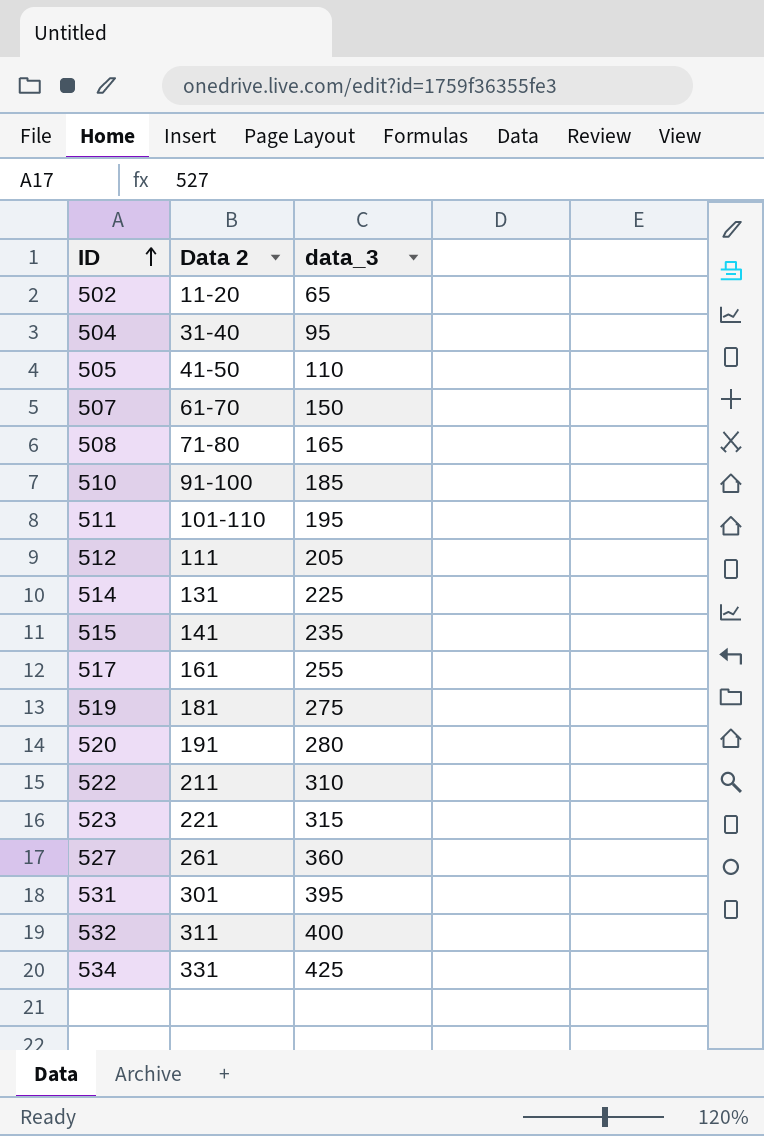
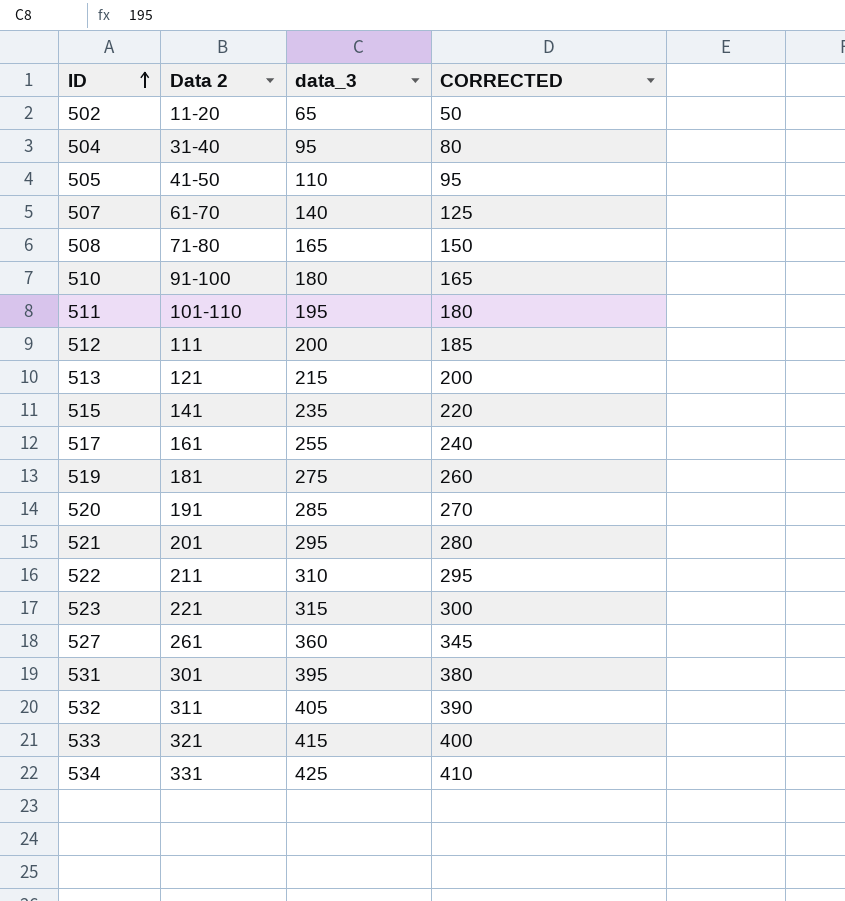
column CORRECTED | formula: none -> [data_3] - 15
row 514: 131 | 225 -> none
507 | data_3: 150 -> 140
510 | data_3: 185 -> 180
512 | data_3: 205 -> 200
row 513: none -> 121 | 215 | 200
520 | data_3: 280 -> 285
row 521: none -> 201 | 295 | 280
532 | data_3: 400 -> 405
row 533: none -> 321 | 415 | 400

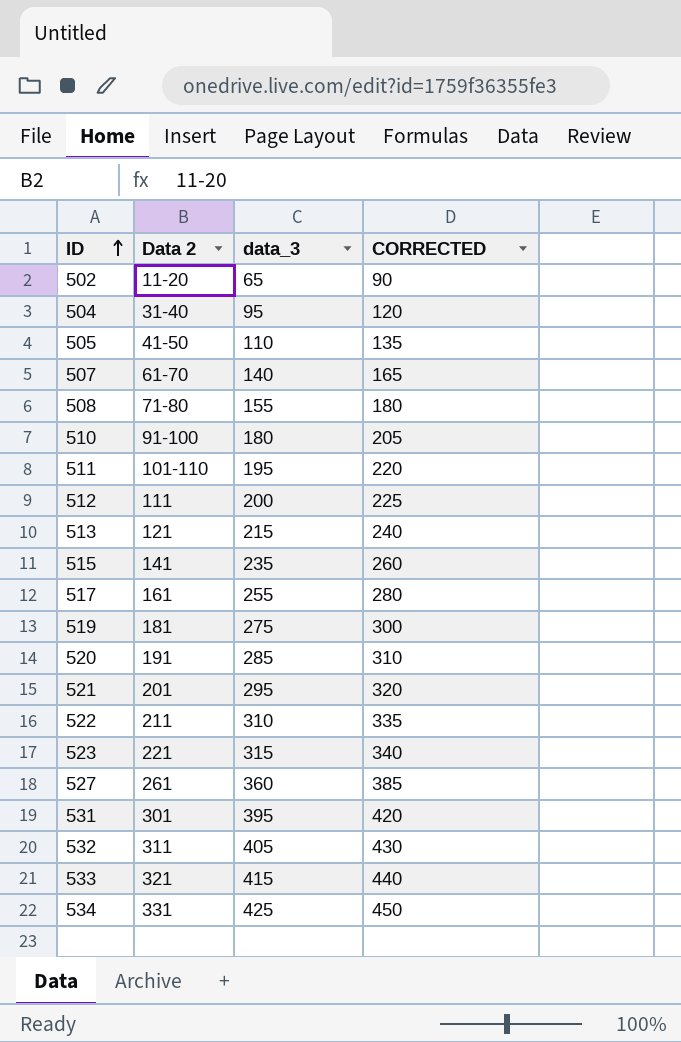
column CORRECTED | formula: [data_3] - 15 -> [data_3] + 25
508 | data_3: 165 -> 155

